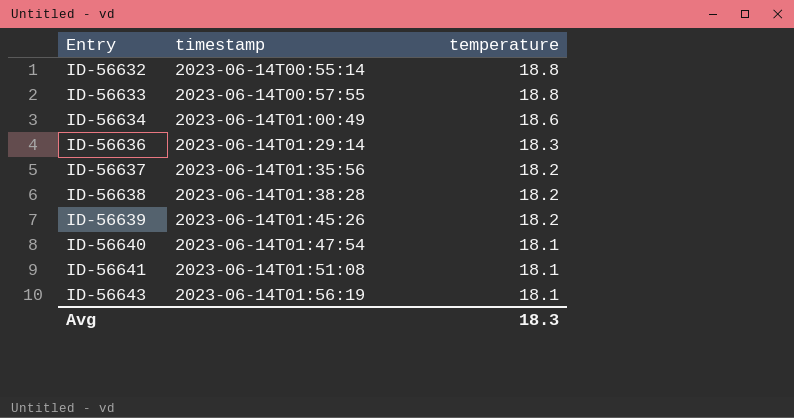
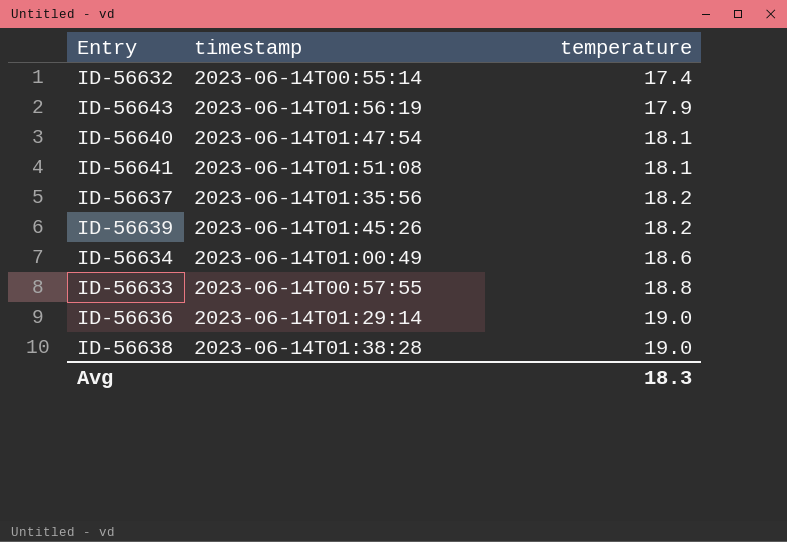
row order: Entry ascending -> temperature ascending
ID-56632 | temperature: 18.8 -> 17.4
ID-56643 | temperature: 18.1 -> 17.9
ID-56636 | temperature: 18.3 -> 19.0
ID-56638 | temperature: 18.2 -> 19.0

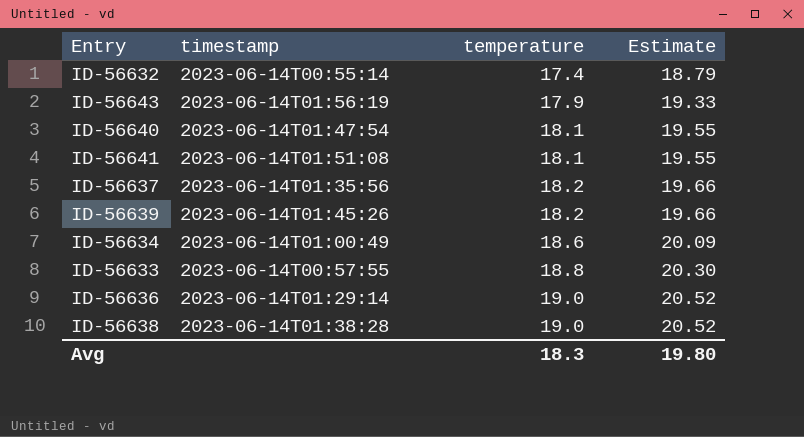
column Estimate | formula: none -> [temperature] * 1.08

